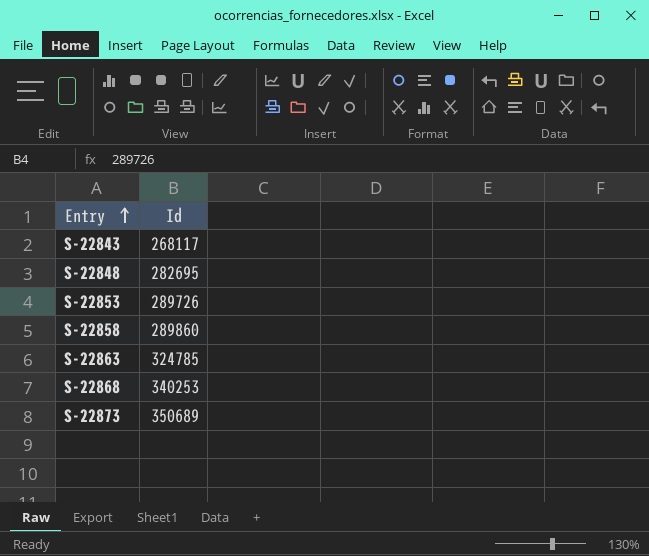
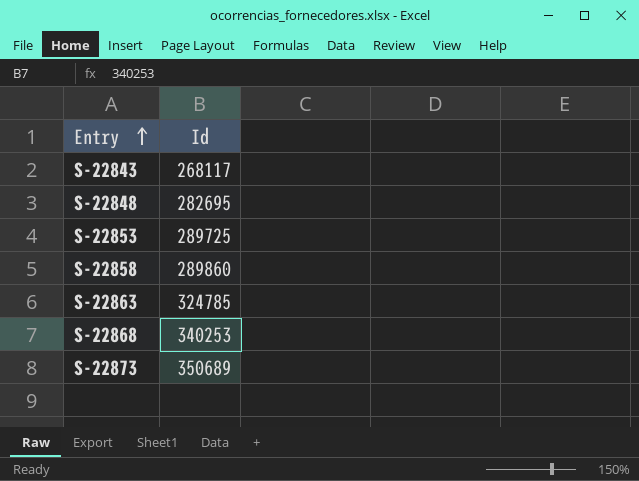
S-22853 | Id: 289726 -> 289725

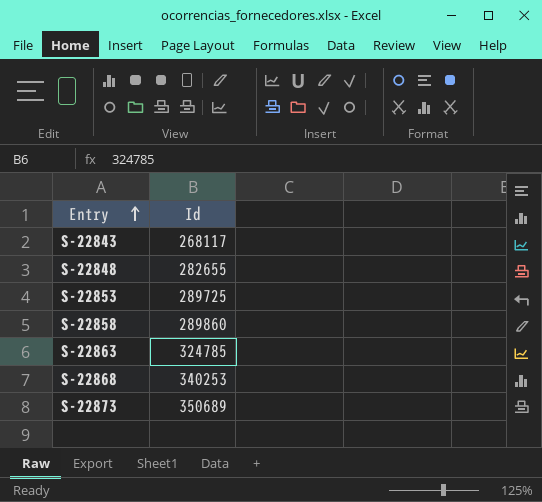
S-22848 | Id: 282695 -> 282655

